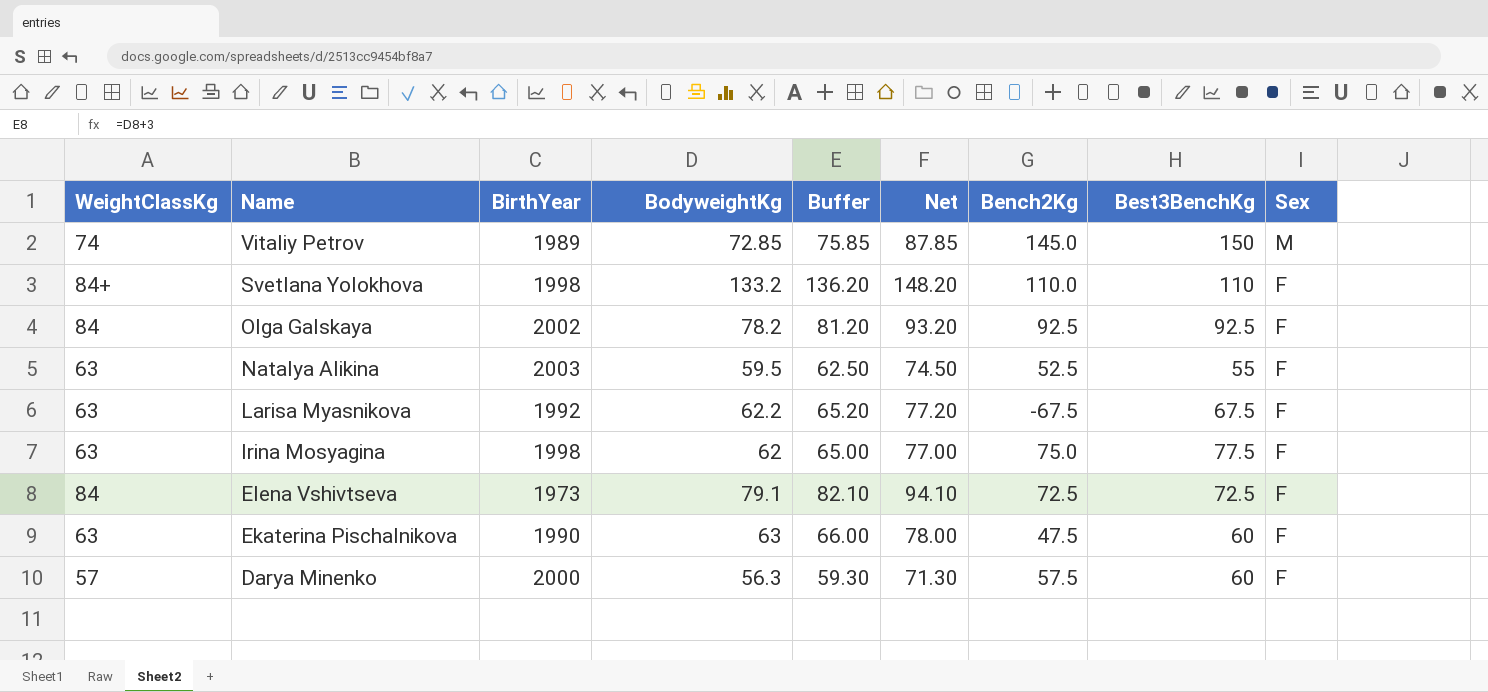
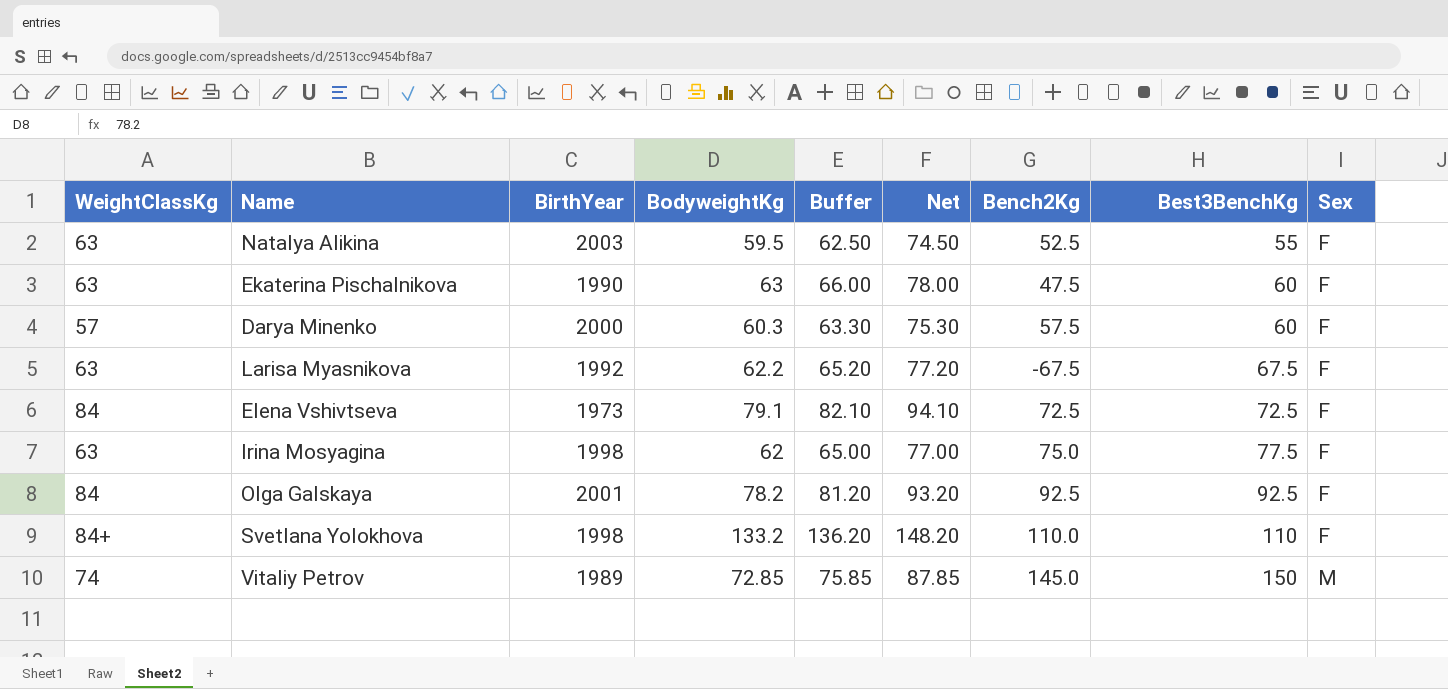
row order: Name descending -> Best3BenchKg ascending
Darya Minenko | BodyweightKg: 56.3 -> 60.3
Darya Minenko | Buffer: 59.30 -> 63.30
Darya Minenko | Net: 71.30 -> 75.30
Olga Galskaya | BirthYear: 2002 -> 2001

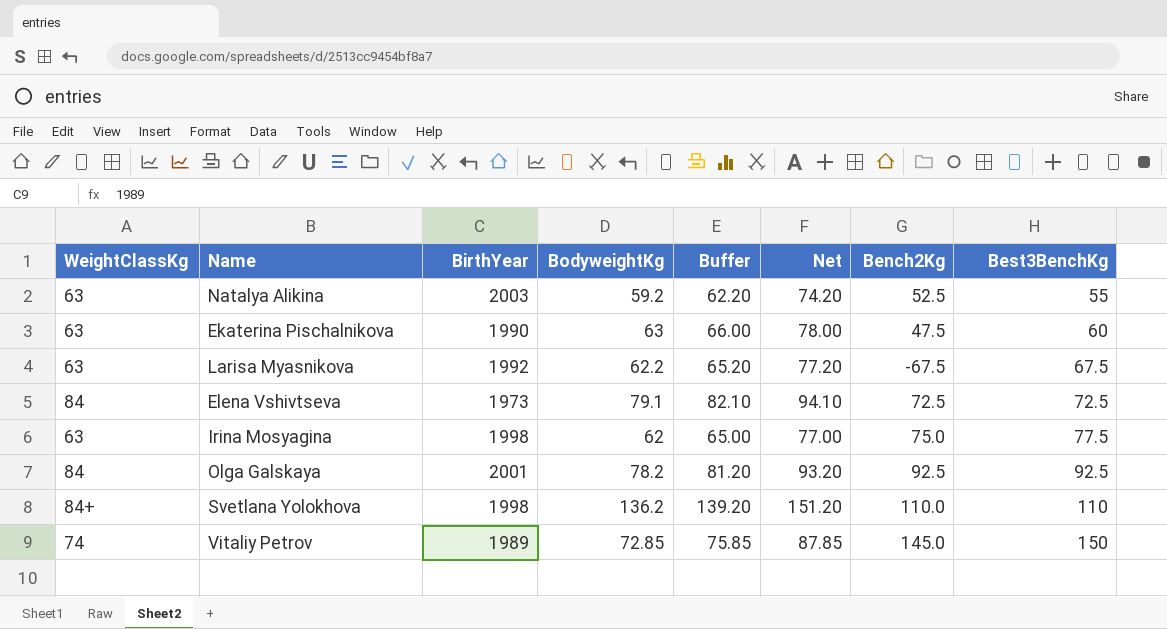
column Sex | position: 9 -> none
row Darya Minenko: 57 | 2000 | 60.3 | 63.30 | 75.30 | 57.5 | 60 | F -> none
Natalya Alikina | BodyweightKg: 59.5 -> 59.2
Natalya Alikina | Buffer: 62.50 -> 62.20
Natalya Alikina | Net: 74.50 -> 74.20
Svetlana Yolokhova | BodyweightKg: 133.2 -> 136.2
Svetlana Yolokhova | Buffer: 136.20 -> 139.20
Svetlana Yolokhova | Net: 148.20 -> 151.20

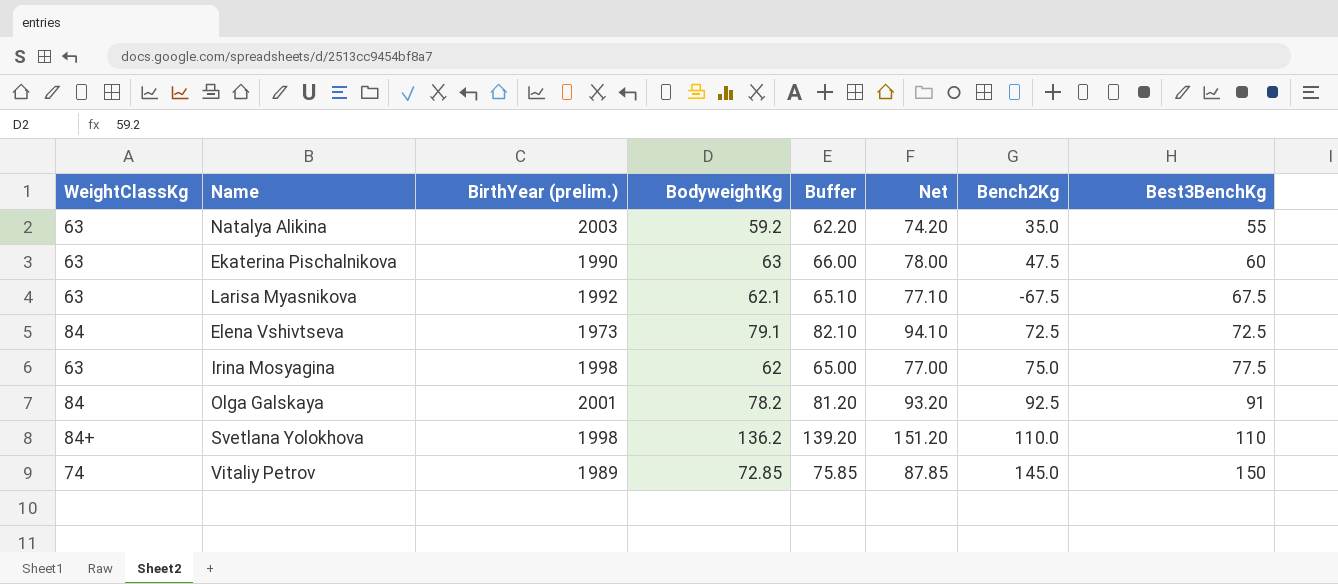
column name: BirthYear -> BirthYear (prelim.)
Natalya Alikina | Bench2Kg: 52.5 -> 35.0
Larisa Myasnikova | BodyweightKg: 62.2 -> 62.1
Larisa Myasnikova | Buffer: 65.20 -> 65.10
Larisa Myasnikova | Net: 77.20 -> 77.10
Olga Galskaya | Best3BenchKg: 92.5 -> 91

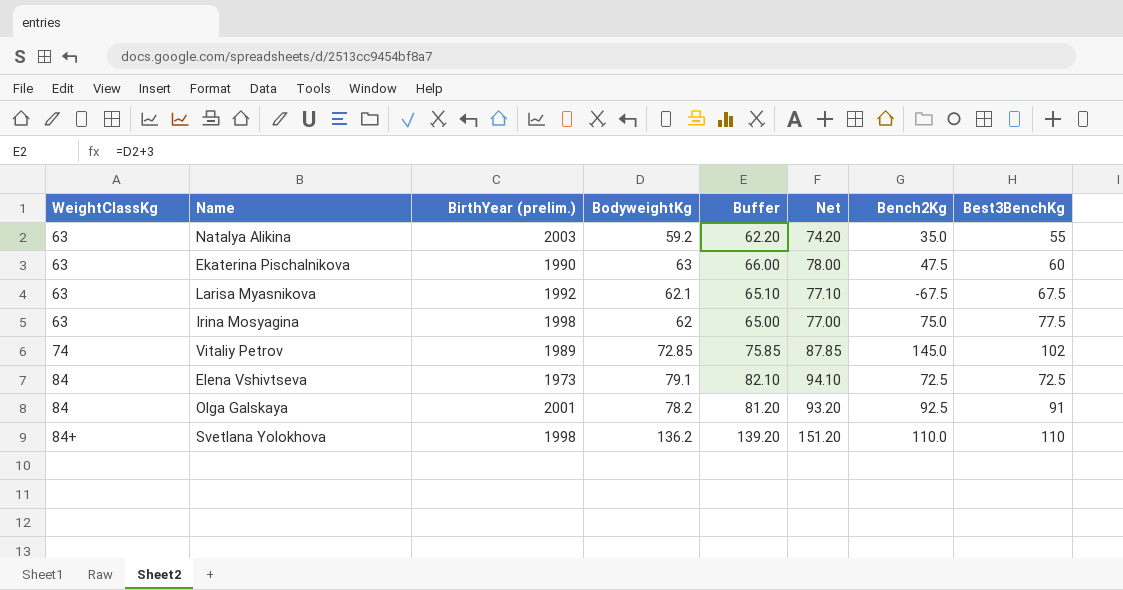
row order: Best3BenchKg ascending -> WeightClassKg ascending
Vitaliy Petrov | Best3BenchKg: 150 -> 102

